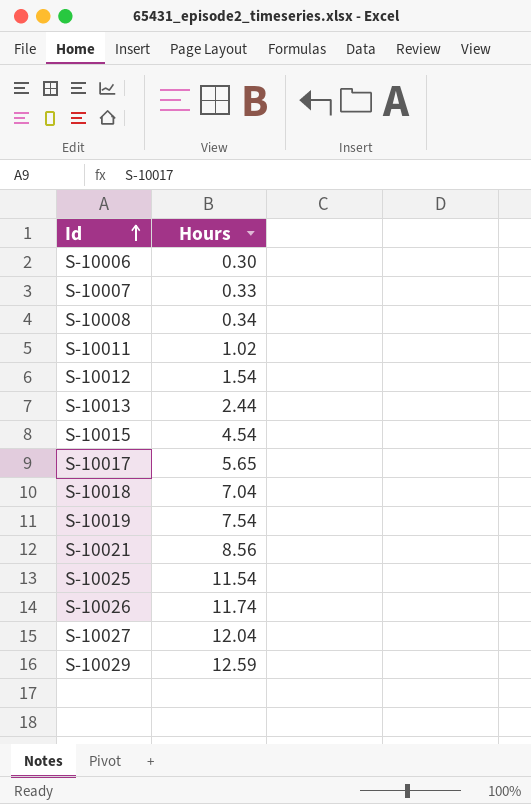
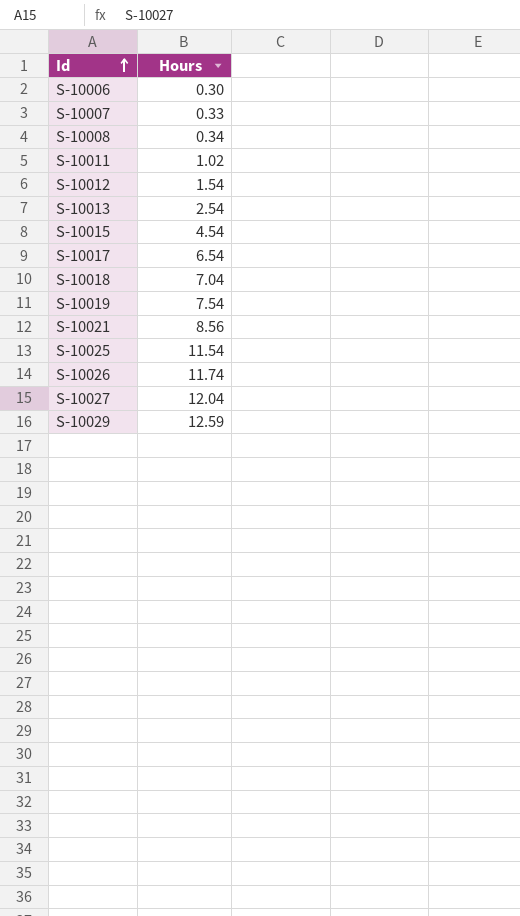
S-10013 | Hours: 2.44 -> 2.54
S-10017 | Hours: 5.65 -> 6.54

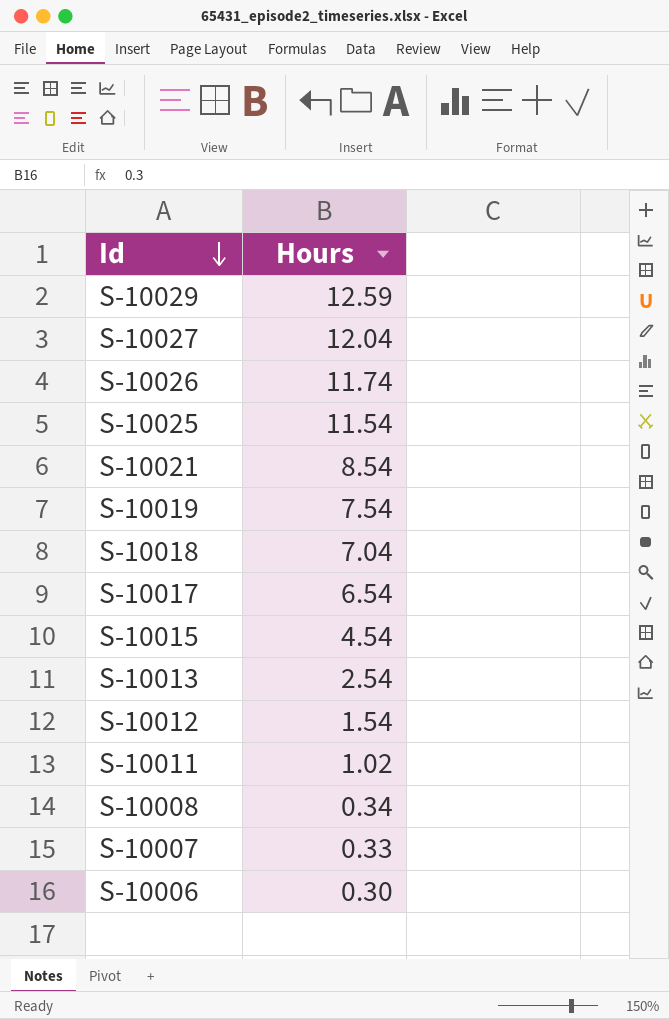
row order: Id ascending -> Id descending
S-10021 | Hours: 8.56 -> 8.54

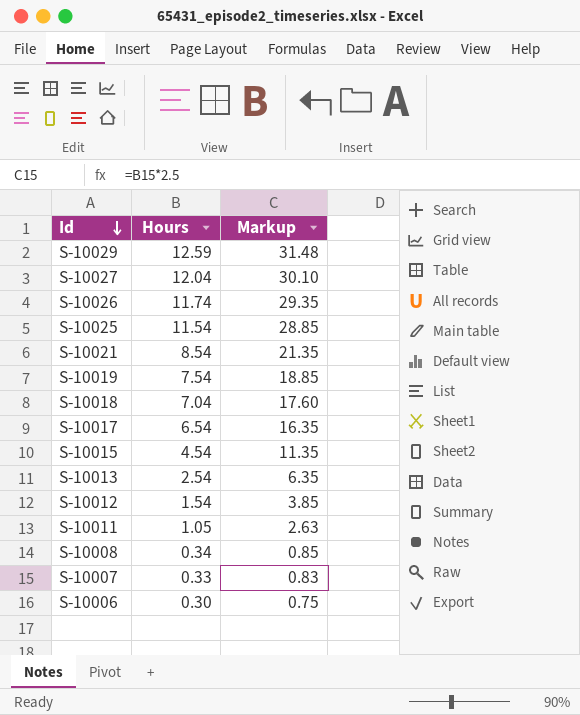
column Markup | formula: none -> [Hours] * 2.5
S-10011 | Hours: 1.02 -> 1.05

